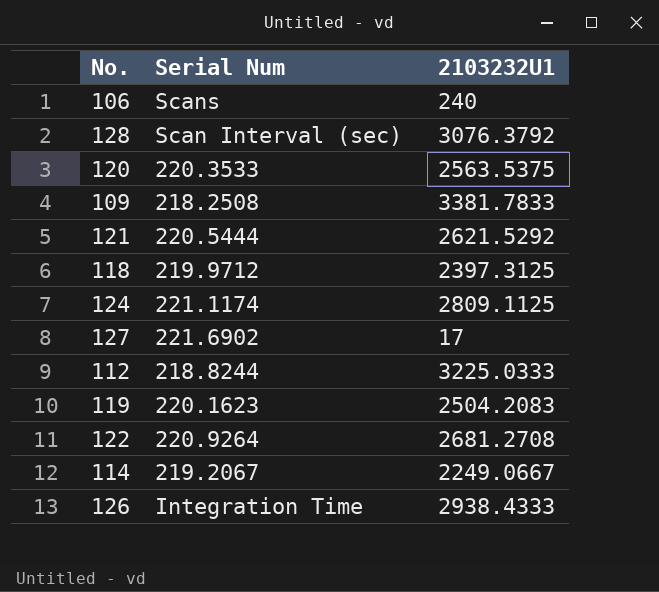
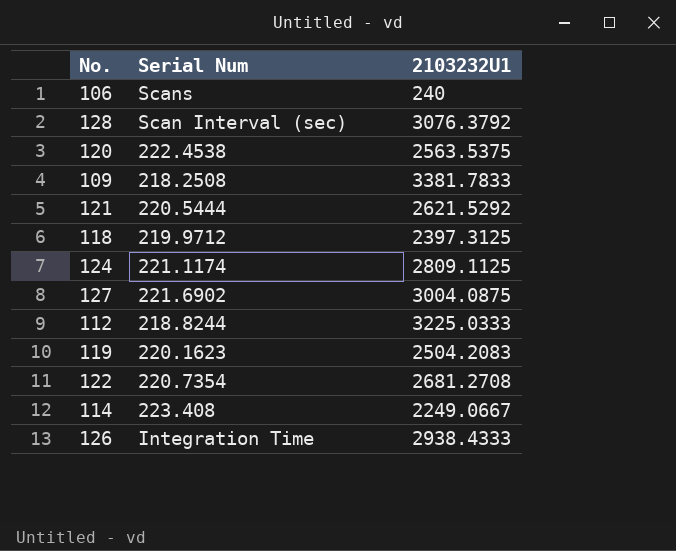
120 | Serial Num: 220.3533 -> 222.4538
127 | 2103232U1: 17 -> 3004.0875
122 | Serial Num: 220.9264 -> 220.7354
114 | Serial Num: 219.2067 -> 223.408

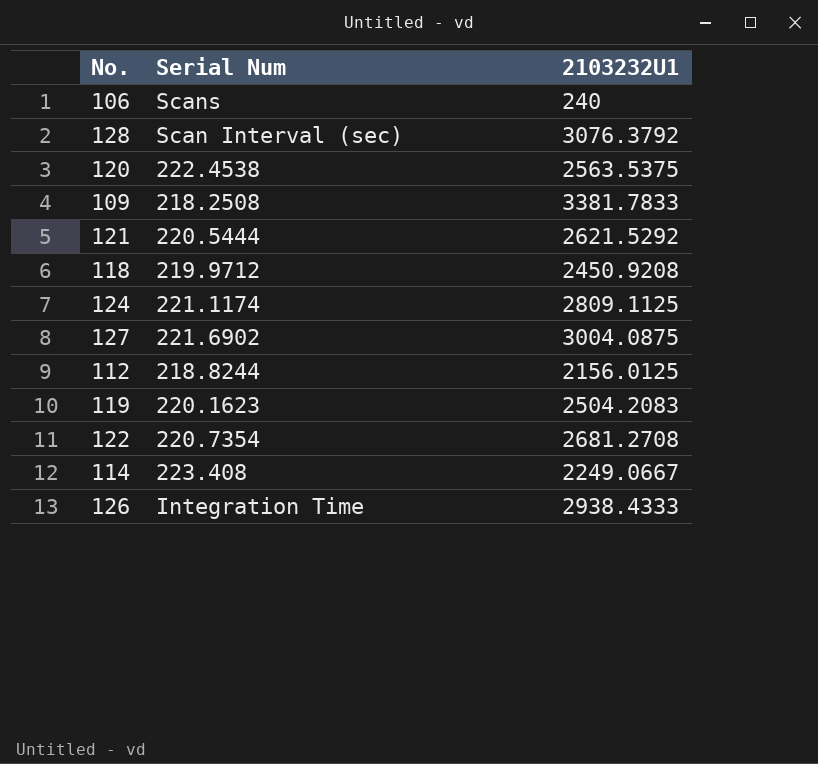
118 | 2103232U1: 2397.3125 -> 2450.9208
112 | 2103232U1: 3225.0333 -> 2156.0125

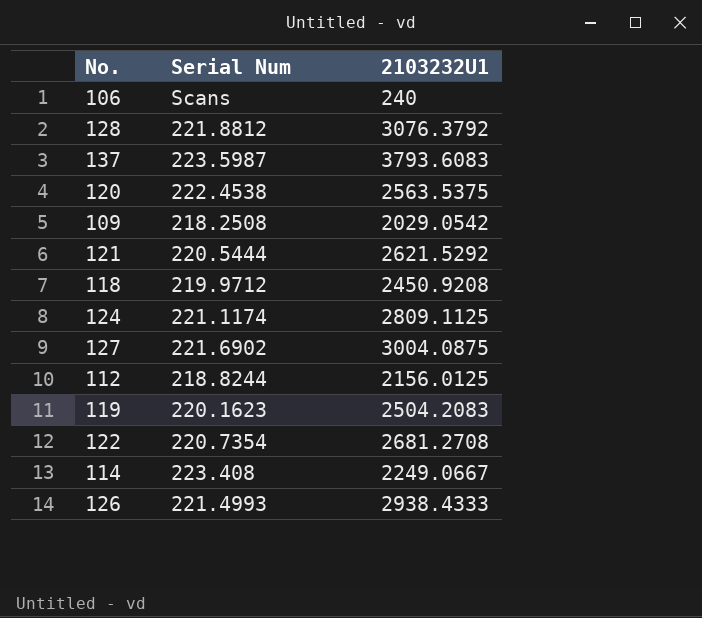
128 | Serial Num: Scan Interval (sec) -> 221.8812
row 137: none -> 223.5987 | 3793.6083
109 | 2103232U1: 3381.7833 -> 2029.0542
126 | Serial Num: Integration Time -> 221.4993

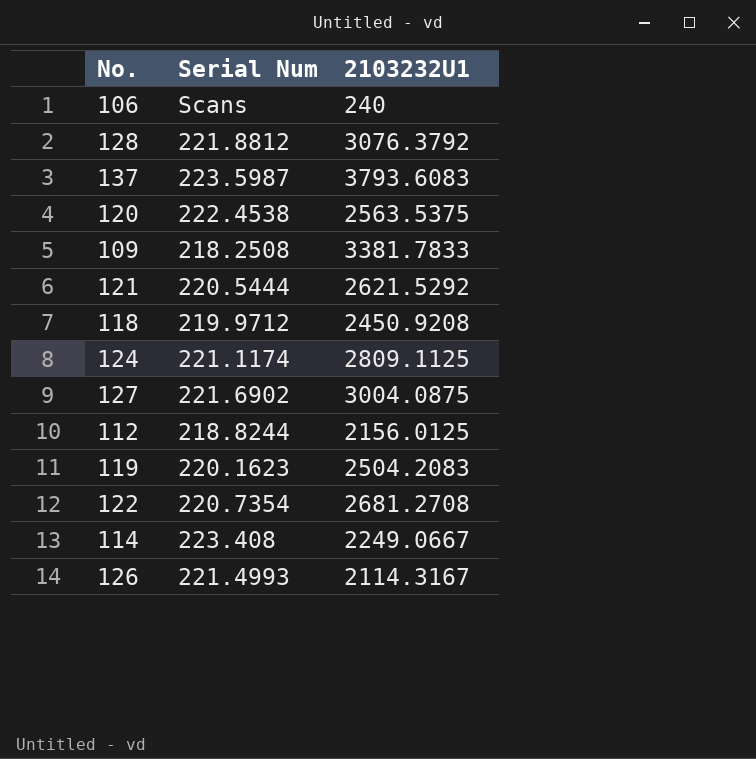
109 | 2103232U1: 2029.0542 -> 3381.7833
126 | 2103232U1: 2938.4333 -> 2114.3167

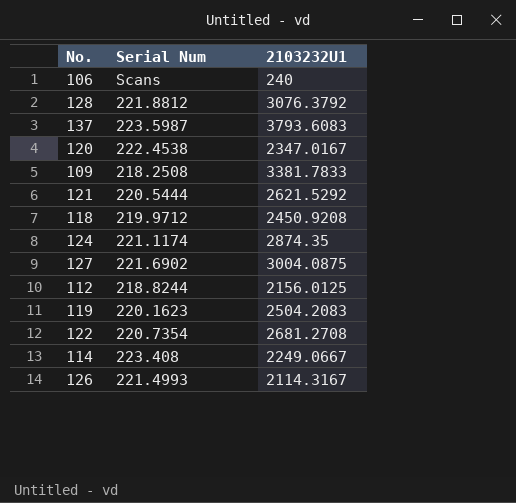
120 | 2103232U1: 2563.5375 -> 2347.0167
124 | 2103232U1: 2809.1125 -> 2874.35

